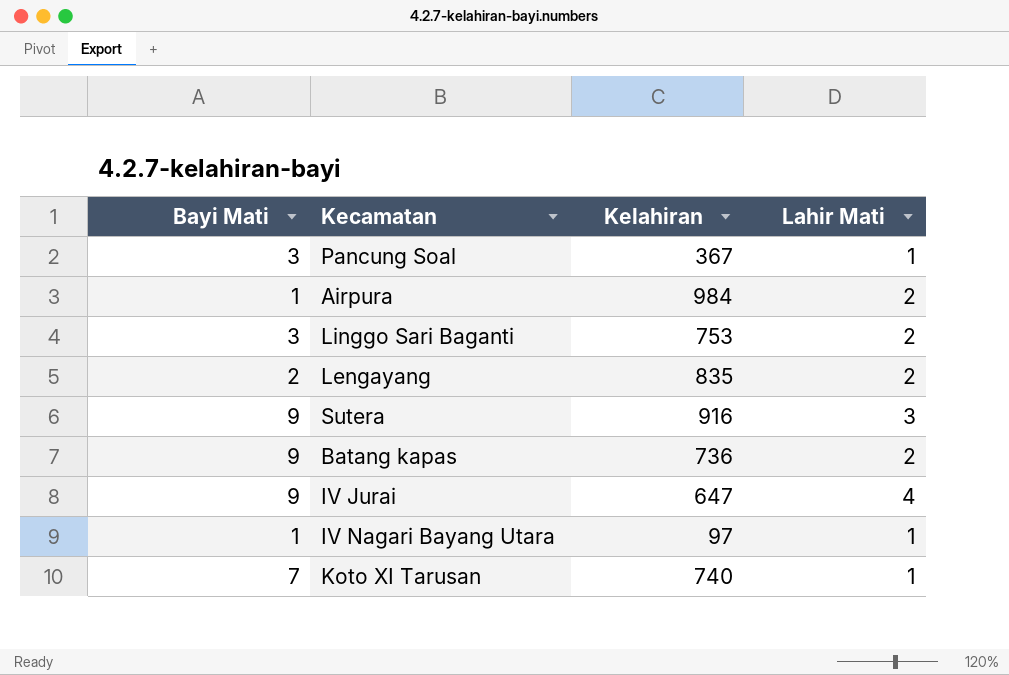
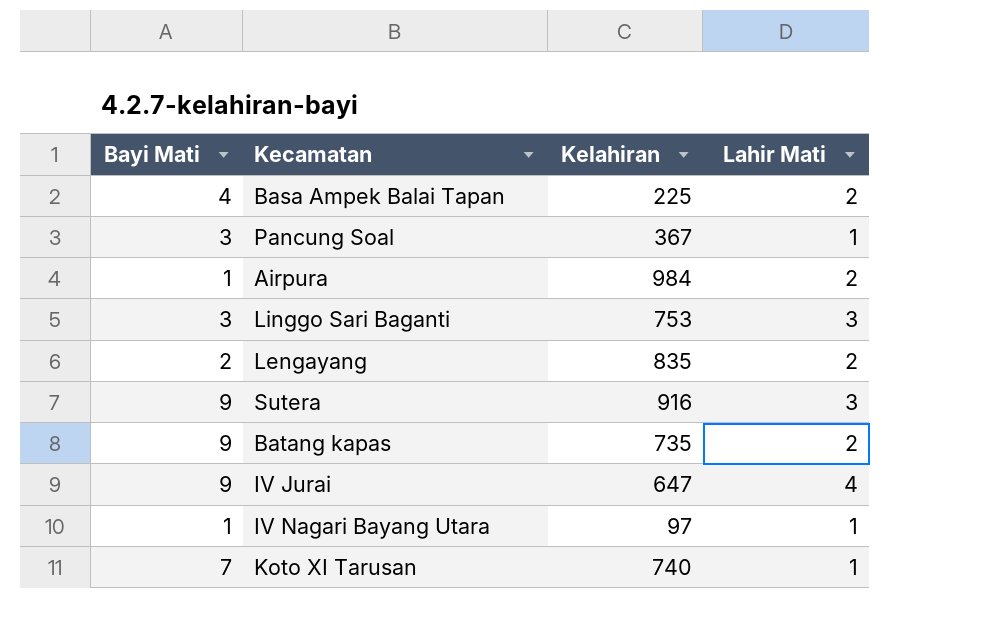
row Basa Ampek Balai Tapan: none -> 4 | 225 | 2
Linggo Sari Baganti | Lahir Mati: 2 -> 3
Batang kapas | Kelahiran: 736 -> 735

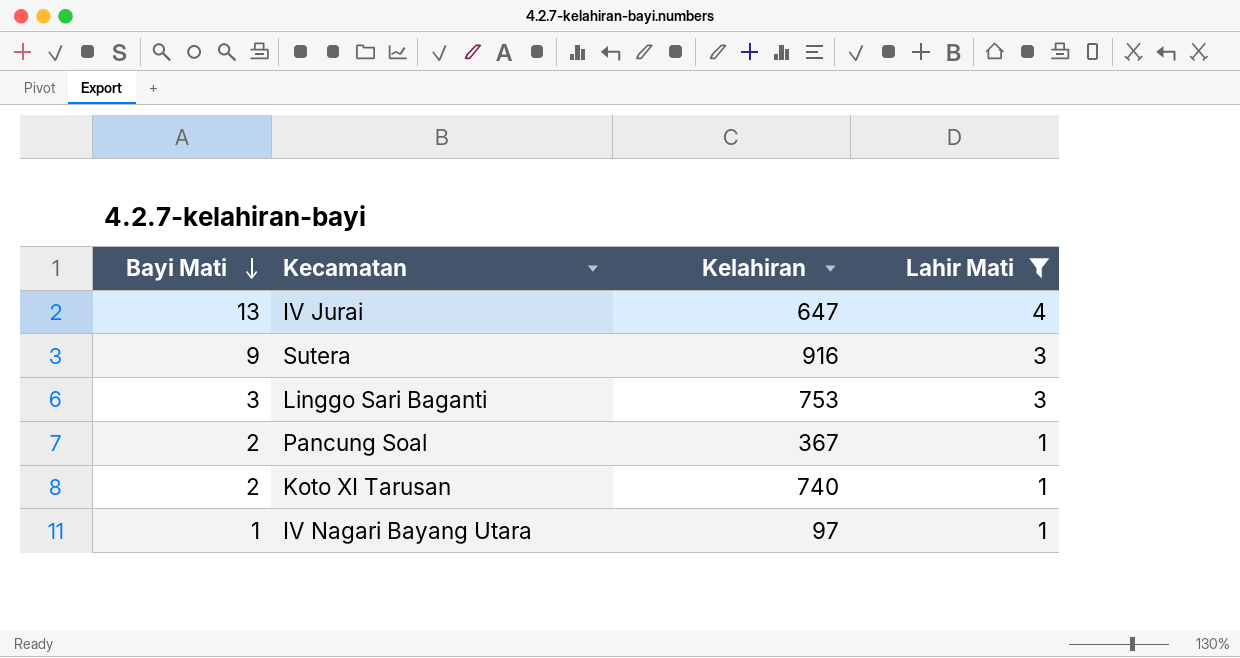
filter: none -> Lahir Mati != 2
row order: none -> Bayi Mati descending
IV Jurai | Bayi Mati: 9 -> 13
Pancung Soal | Bayi Mati: 3 -> 2
Koto XI Tarusan | Bayi Mati: 7 -> 2

